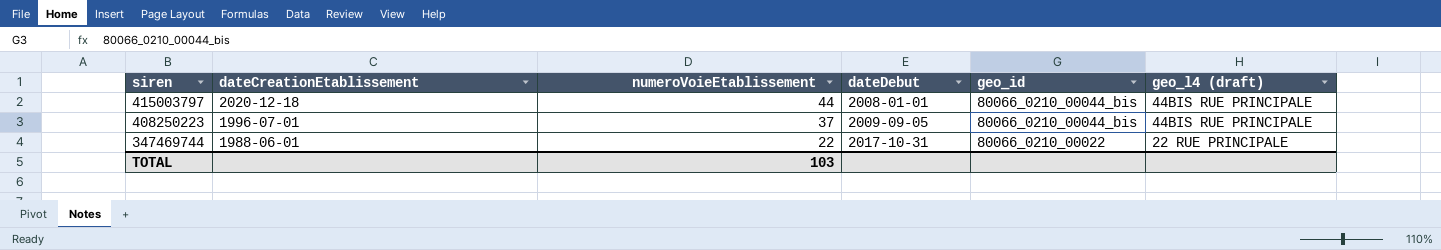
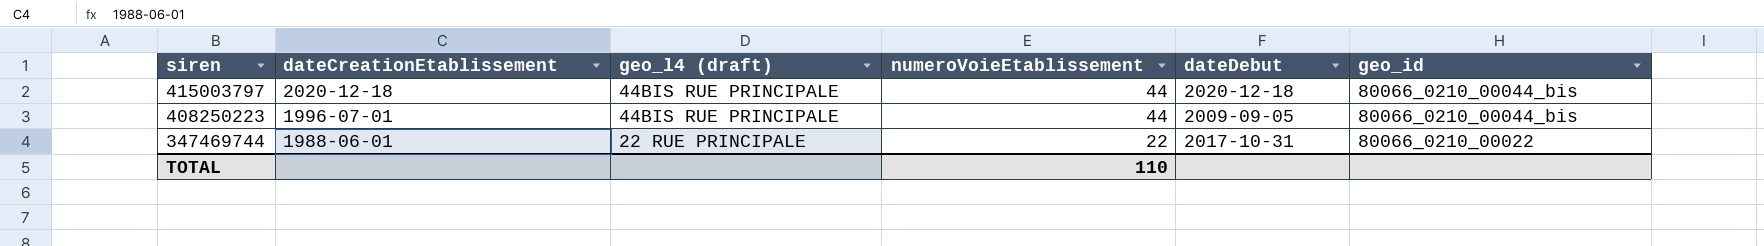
column geo_l4 (draft) | position: 6 -> 3
415003797 | dateDebut: 2008-01-01 -> 2020-12-18
408250223 | numeroVoieEtablissement: 37 -> 44
TOTAL | numeroVoieEtablissement: 103 -> 110

